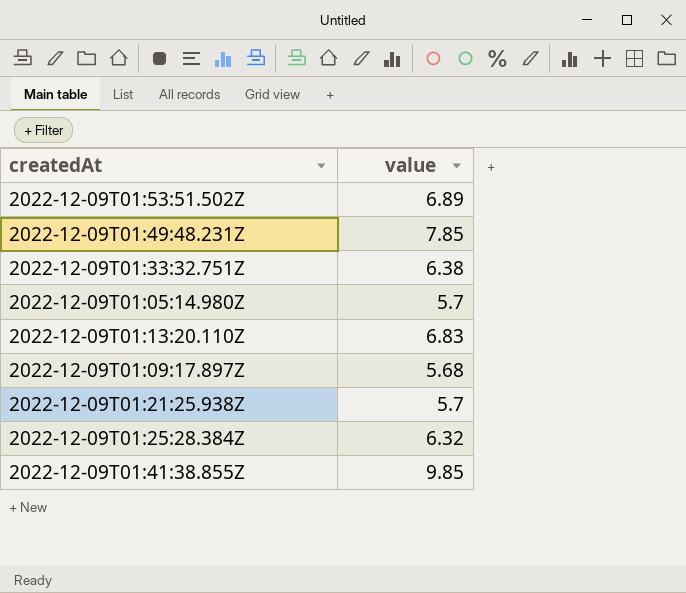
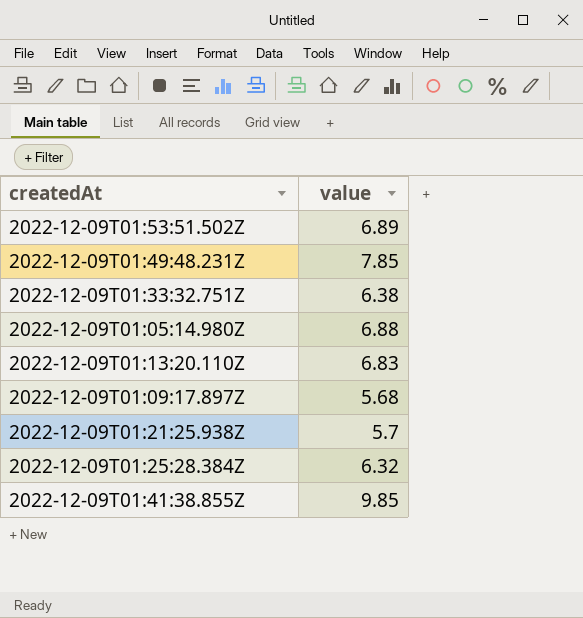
2022-12-09T01:05:14.980Z | value: 5.7 -> 6.88

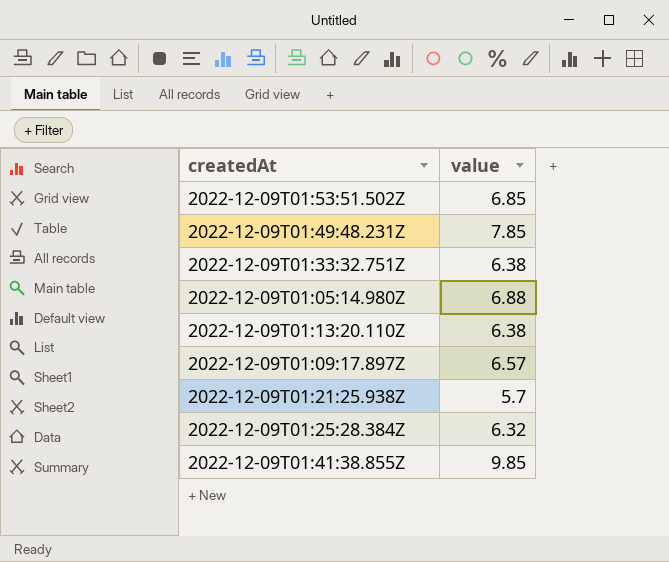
2022-12-09T01:53:51.502Z | value: 6.89 -> 6.85
2022-12-09T01:13:20.110Z | value: 6.83 -> 6.38
2022-12-09T01:09:17.897Z | value: 5.68 -> 6.57

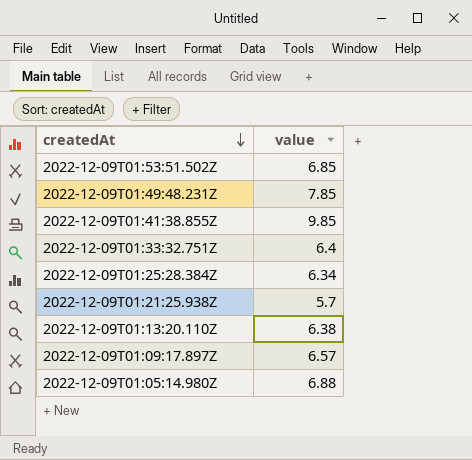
row order: none -> createdAt descending
2022-12-09T01:33:32.751Z | value: 6.38 -> 6.4
2022-12-09T01:25:28.384Z | value: 6.32 -> 6.34

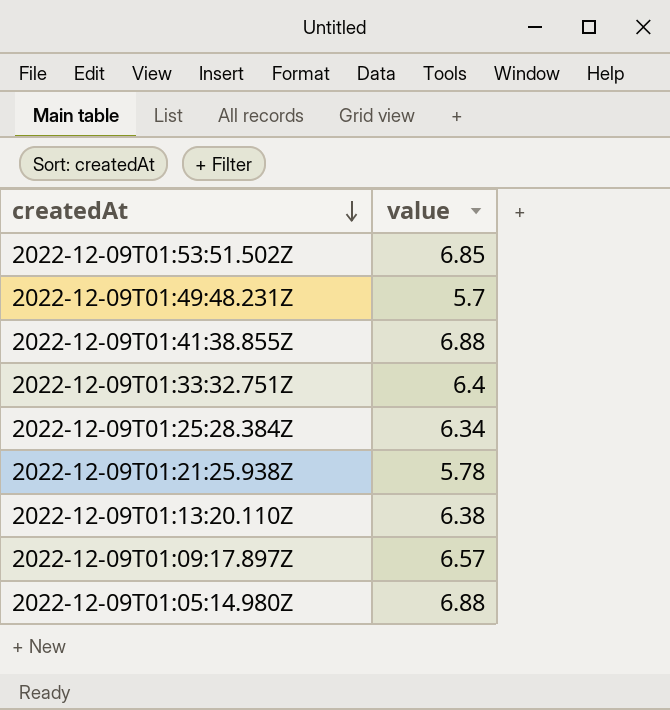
2022-12-09T01:49:48.231Z | value: 7.85 -> 5.7
2022-12-09T01:41:38.855Z | value: 9.85 -> 6.88
2022-12-09T01:21:25.938Z | value: 5.7 -> 5.78

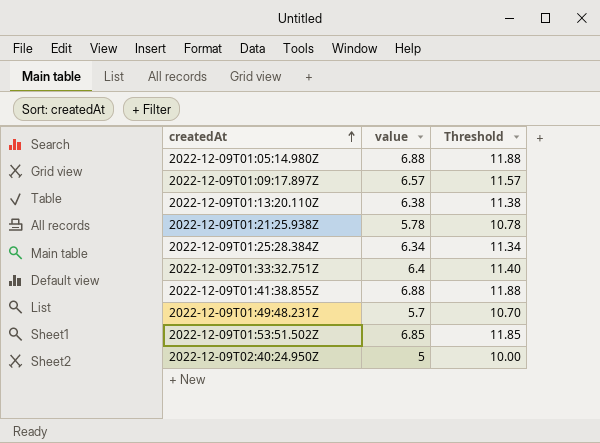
row order: createdAt descending -> createdAt ascending
column Threshold | formula: none -> [value] + 5
row 2022-12-09T02:40:24.950Z: none -> 5 | 10.00

